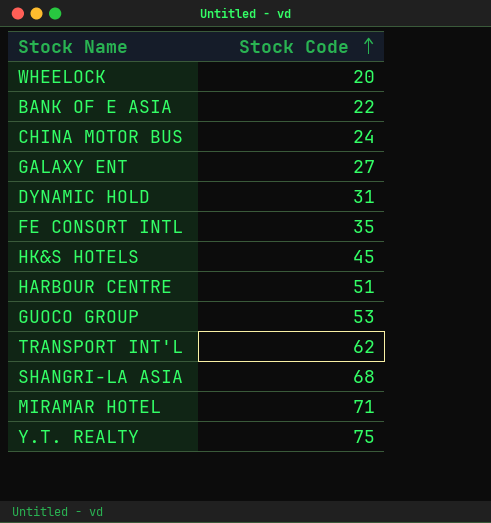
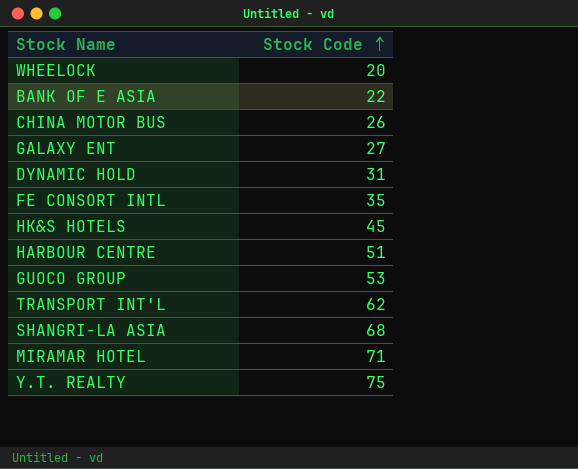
CHINA MOTOR BUS | Stock Code: 24 -> 26

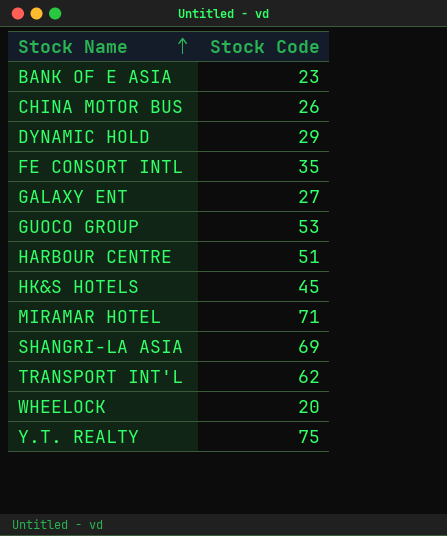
row order: Stock Code ascending -> Stock Name ascending
BANK OF E ASIA | Stock Code: 22 -> 23
DYNAMIC HOLD | Stock Code: 31 -> 29
SHANGRI-LA ASIA | Stock Code: 68 -> 69

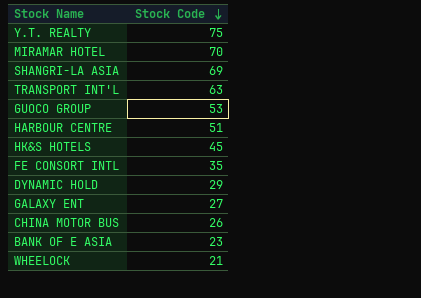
row order: Stock Name ascending -> Stock Code descending
MIRAMAR HOTEL | Stock Code: 71 -> 70
TRANSPORT INT'L | Stock Code: 62 -> 63
WHEELOCK | Stock Code: 20 -> 21

